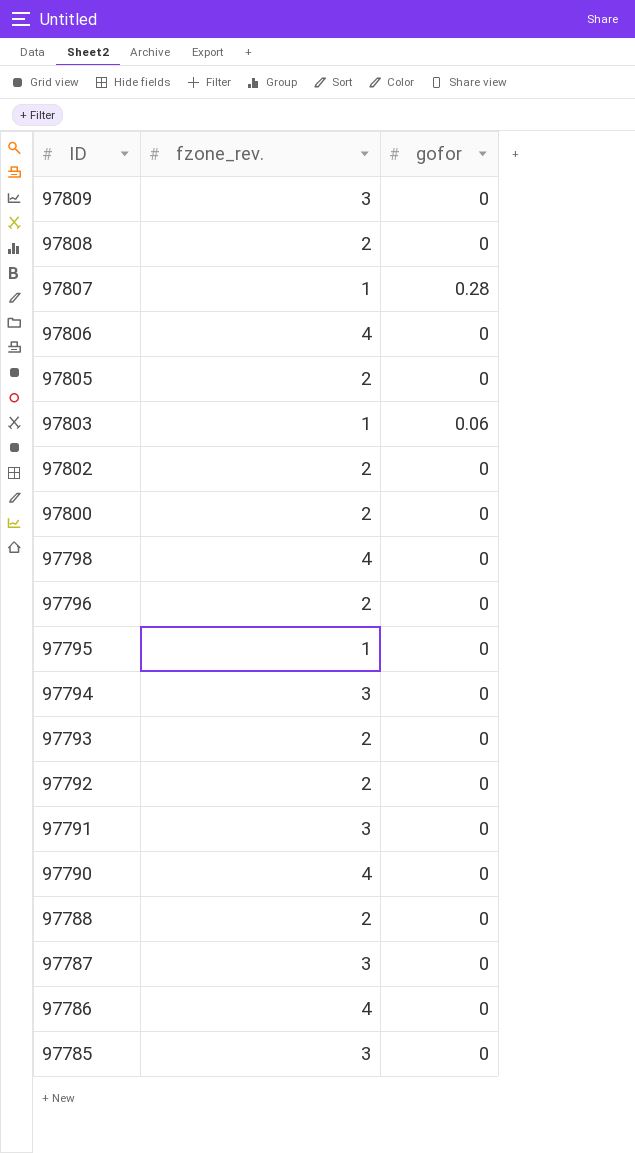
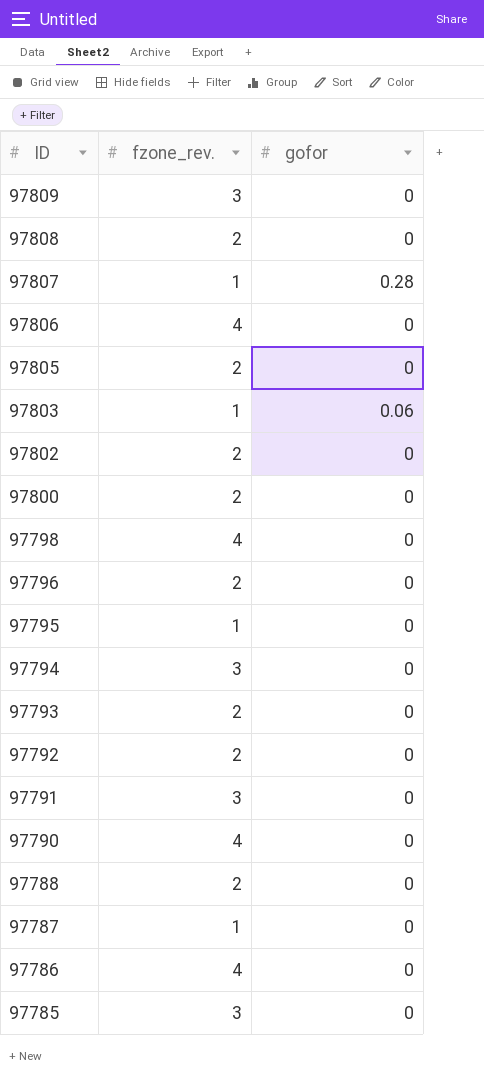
97787 | fzone_rev.: 3 -> 1

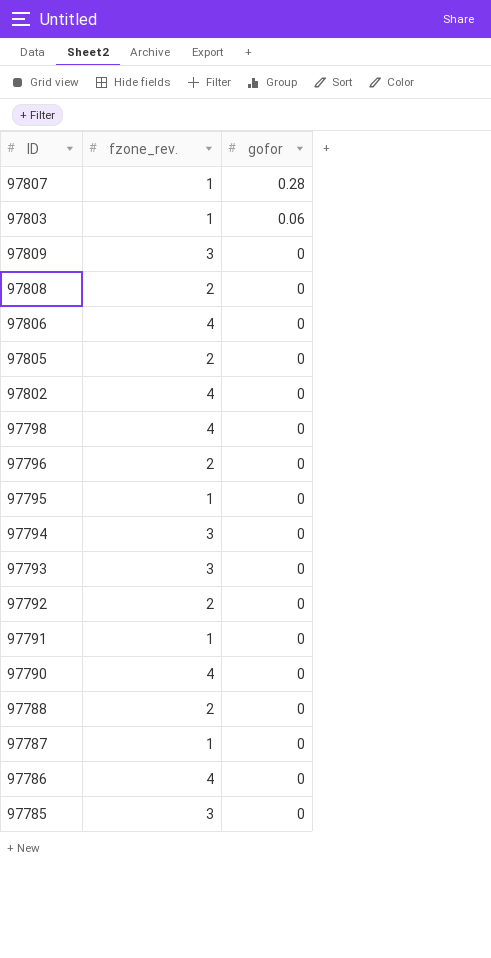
row order: ID descending -> gofor descending
row 97800: 2 | 0 -> none
97802 | fzone_rev.: 2 -> 4
97793 | fzone_rev.: 2 -> 3
97791 | fzone_rev.: 3 -> 1

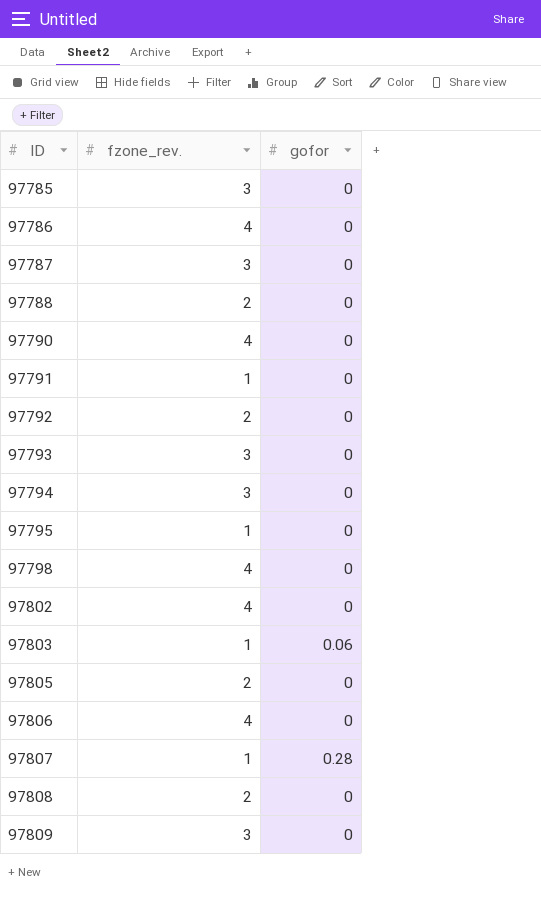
row order: gofor descending -> ID ascending
row 97796: 2 | 0 -> none
97787 | fzone_rev.: 1 -> 3

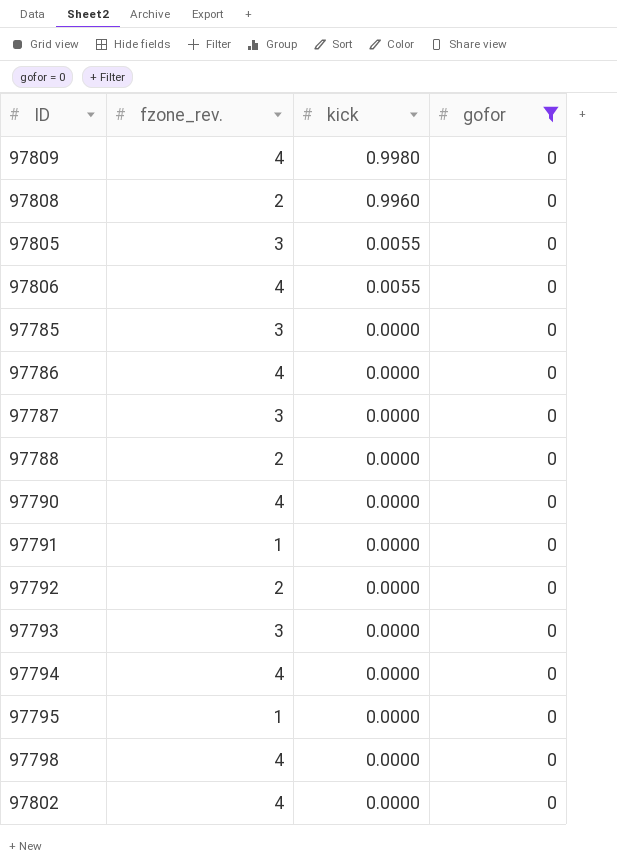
filter: none -> gofor = 0
row order: ID ascending -> kick descending
column kick | position: none -> 3
97809 | fzone_rev.: 3 -> 4
97805 | fzone_rev.: 2 -> 3
97794 | fzone_rev.: 3 -> 4

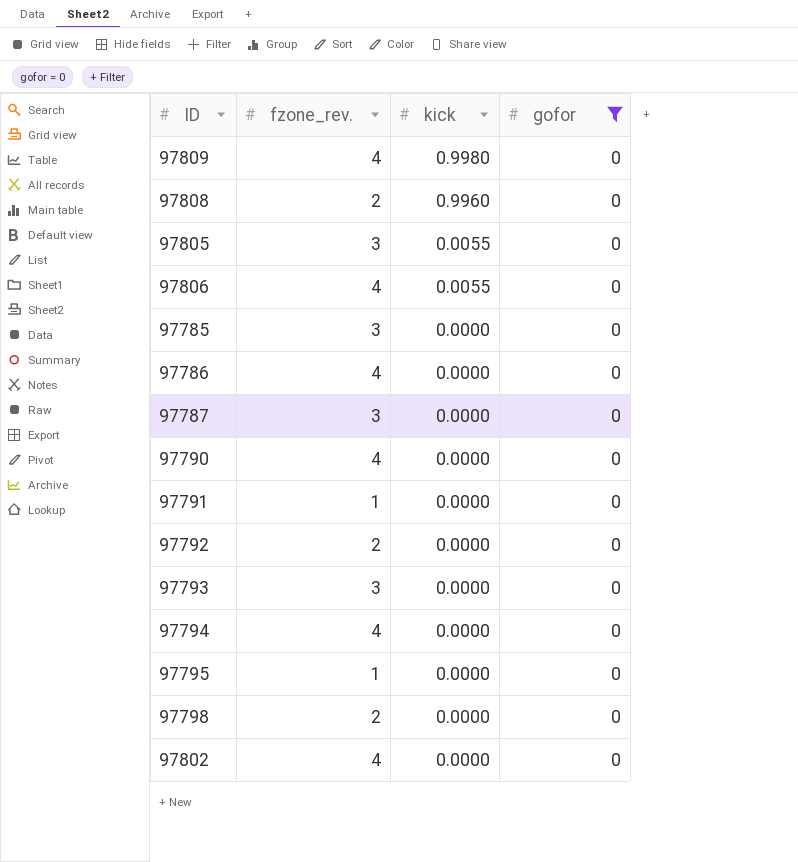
row 97788: 2 | 0.0000 | 0 -> none
97798 | fzone_rev.: 4 -> 2

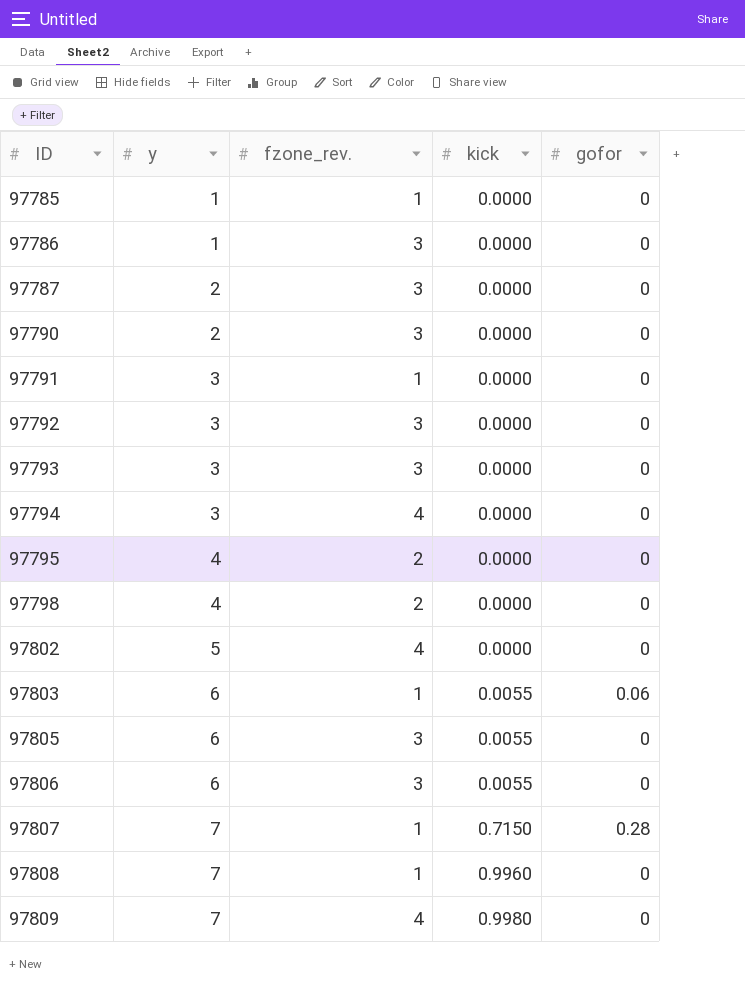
filter: gofor = 0 -> none
row order: kick descending -> ID ascending
column y | position: none -> 2
97785 | fzone_rev.: 3 -> 1
97786 | fzone_rev.: 4 -> 3
97790 | fzone_rev.: 4 -> 3
97792 | fzone_rev.: 2 -> 3
97795 | fzone_rev.: 1 -> 2
97806 | fzone_rev.: 4 -> 3
97808 | fzone_rev.: 2 -> 1

